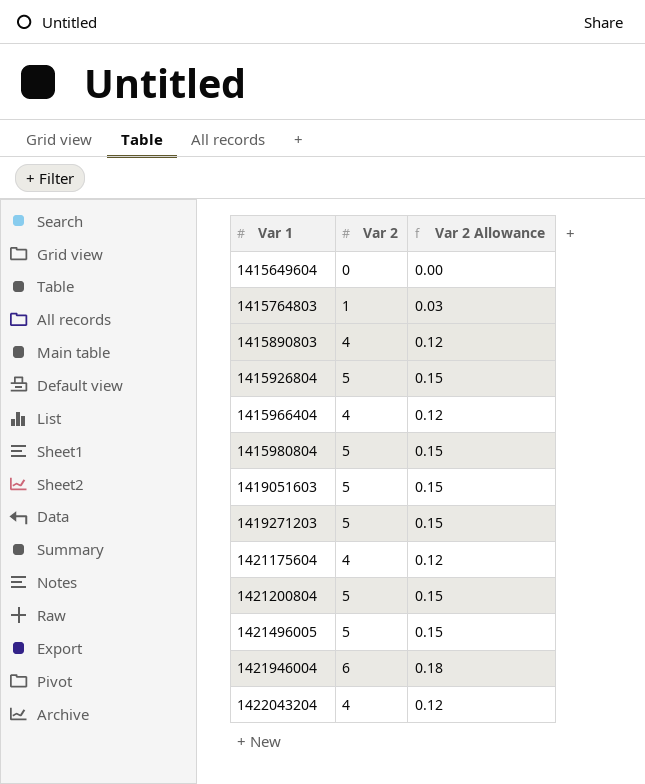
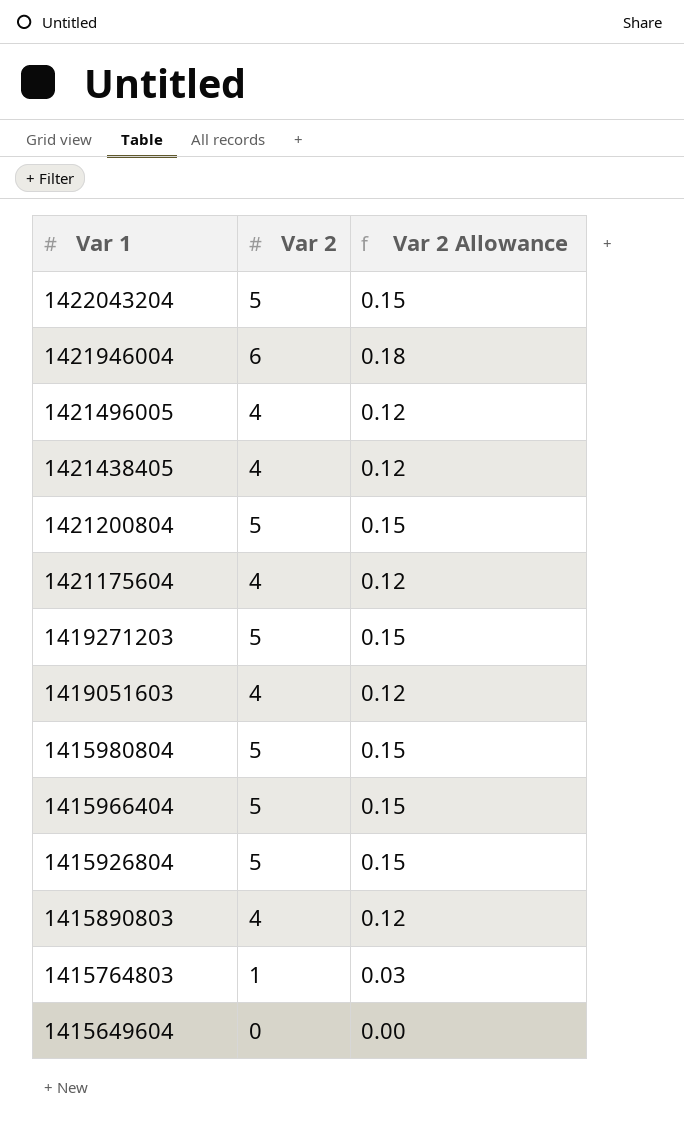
row order: Var 1 ascending -> Var 1 descending
1422043204 | Var 2: 4 -> 5
1422043204 | Var 2 Allowance: 0.12 -> 0.15
1421496005 | Var 2: 5 -> 4
1421496005 | Var 2 Allowance: 0.15 -> 0.12
row 1421438405: none -> 4 | 0.12
1419051603 | Var 2: 5 -> 4
1419051603 | Var 2 Allowance: 0.15 -> 0.12
1415966404 | Var 2: 4 -> 5
1415966404 | Var 2 Allowance: 0.12 -> 0.15

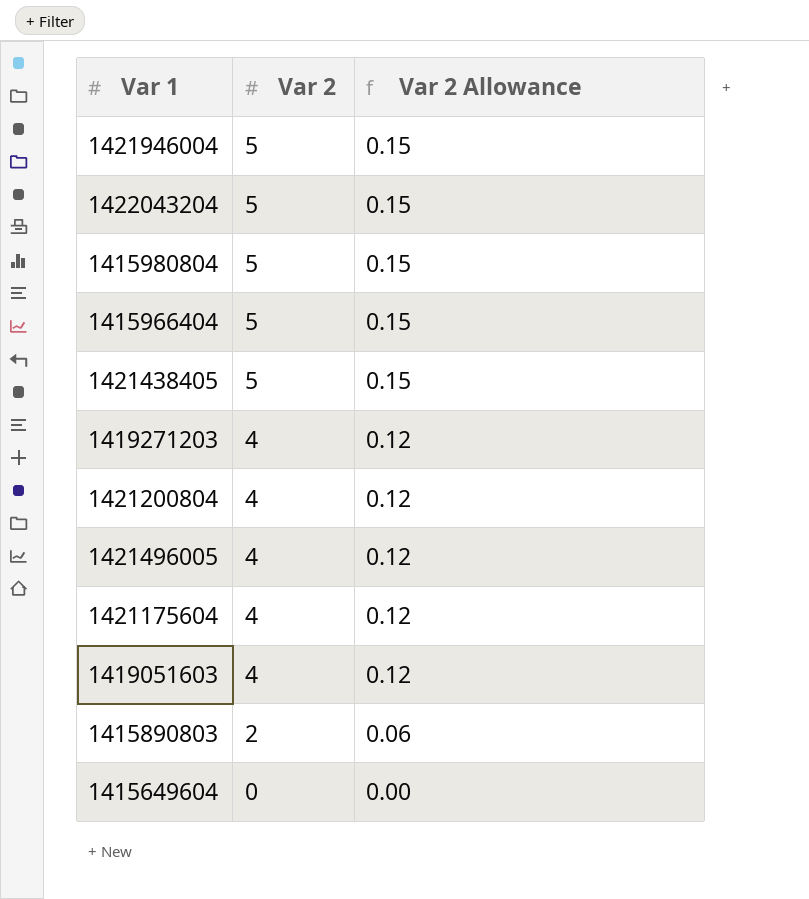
row order: Var 1 descending -> Var 2 descending
row 1415926804: 5 | 0.15 -> none
row 1415764803: 1 | 0.03 -> none
1421946004 | Var 2: 6 -> 5
1421946004 | Var 2 Allowance: 0.18 -> 0.15
1421438405 | Var 2: 4 -> 5
1421438405 | Var 2 Allowance: 0.12 -> 0.15
1419271203 | Var 2: 5 -> 4
1419271203 | Var 2 Allowance: 0.15 -> 0.12
1421200804 | Var 2: 5 -> 4
1421200804 | Var 2 Allowance: 0.15 -> 0.12
1415890803 | Var 2: 4 -> 2
1415890803 | Var 2 Allowance: 0.12 -> 0.06

